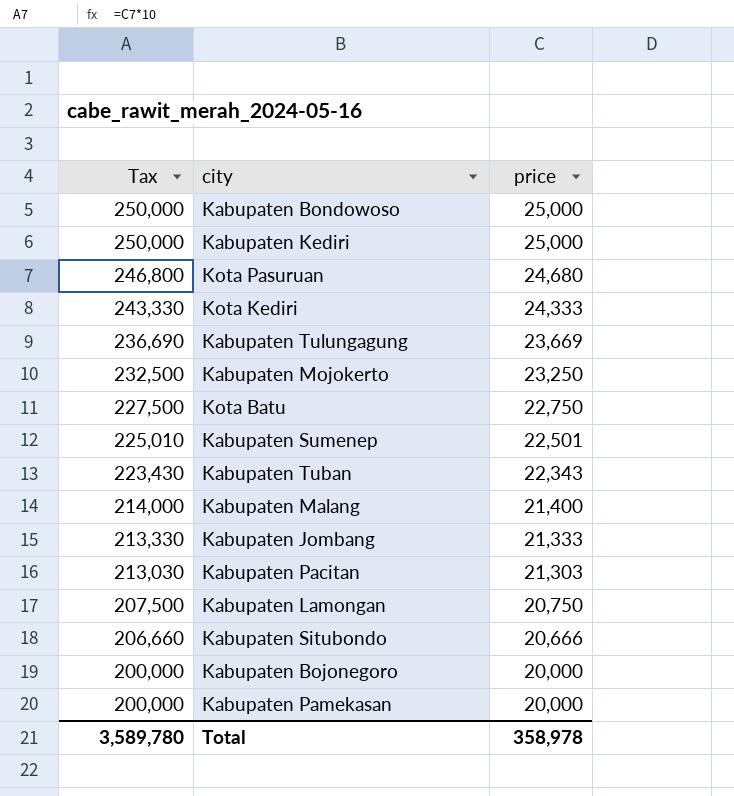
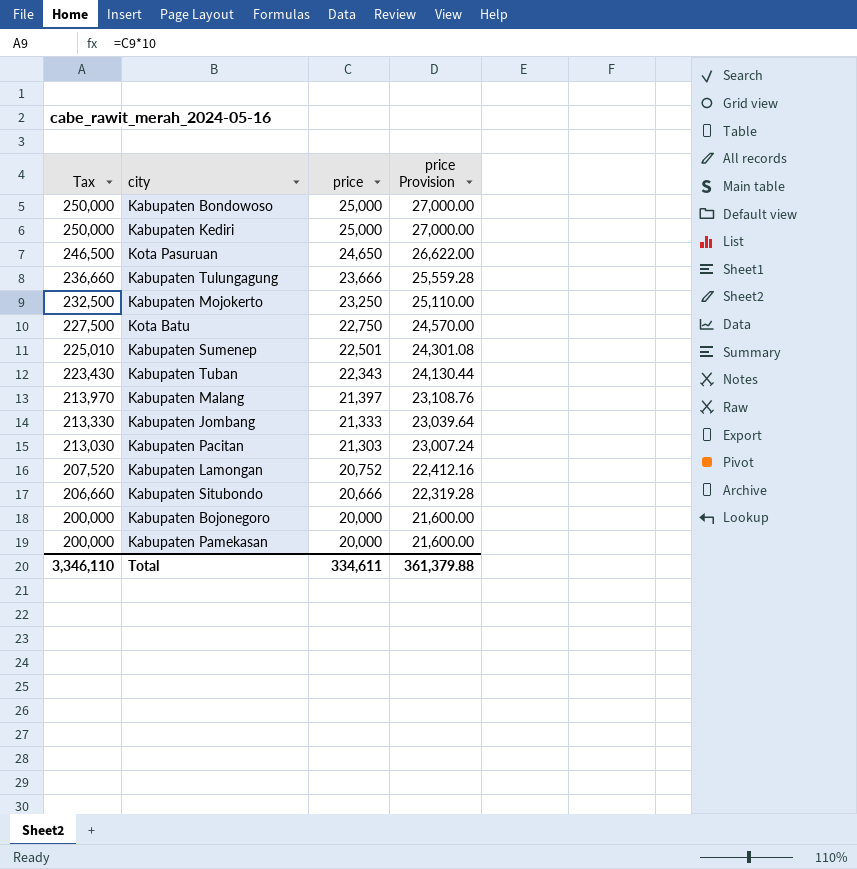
column price Provision | formula: none -> [price] * 1.08
row Kota Kediri: 243,330 | 24,333 -> none
Kota Pasuruan | Tax: 246,800 -> 246,500
Kota Pasuruan | price: 24,680 -> 24,650
Kabupaten Tulungagung | Tax: 236,690 -> 236,660
Kabupaten Tulungagung | price: 23,669 -> 23,666
Kabupaten Malang | Tax: 214,000 -> 213,970
Kabupaten Malang | price: 21,400 -> 21,397
Kabupaten Lamongan | Tax: 207,500 -> 207,520
Kabupaten Lamongan | price: 20,750 -> 20,752
Total | Tax: 3,589,780 -> 3,346,110
Total | price: 358,978 -> 334,611

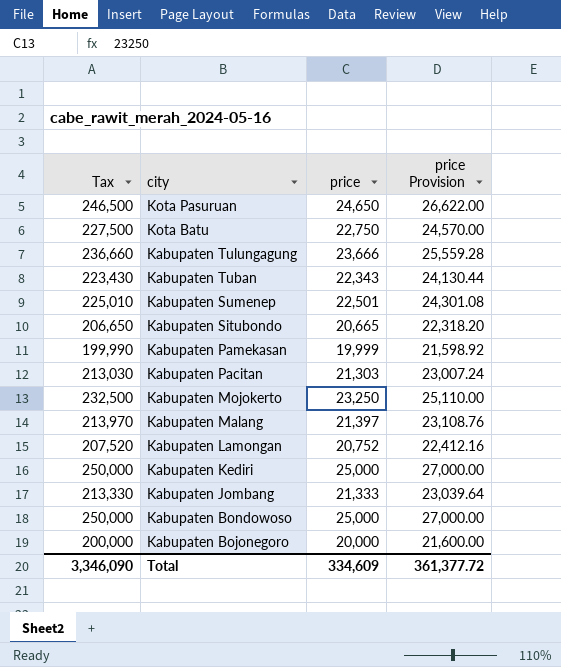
row order: Tax descending -> city descending
Kabupaten Situbondo | Tax: 206,660 -> 206,650
Kabupaten Situbondo | price: 20,666 -> 20,665
Kabupaten Situbondo | price Provision: 22,319.28 -> 22,318.20
Kabupaten Pamekasan | Tax: 200,000 -> 199,990
Kabupaten Pamekasan | price: 20,000 -> 19,999
Kabupaten Pamekasan | price Provision: 21,600.00 -> 21,598.92
Total | Tax: 3,346,110 -> 3,346,090
Total | price: 334,611 -> 334,609
Total | price Provision: 361,379.88 -> 361,377.72

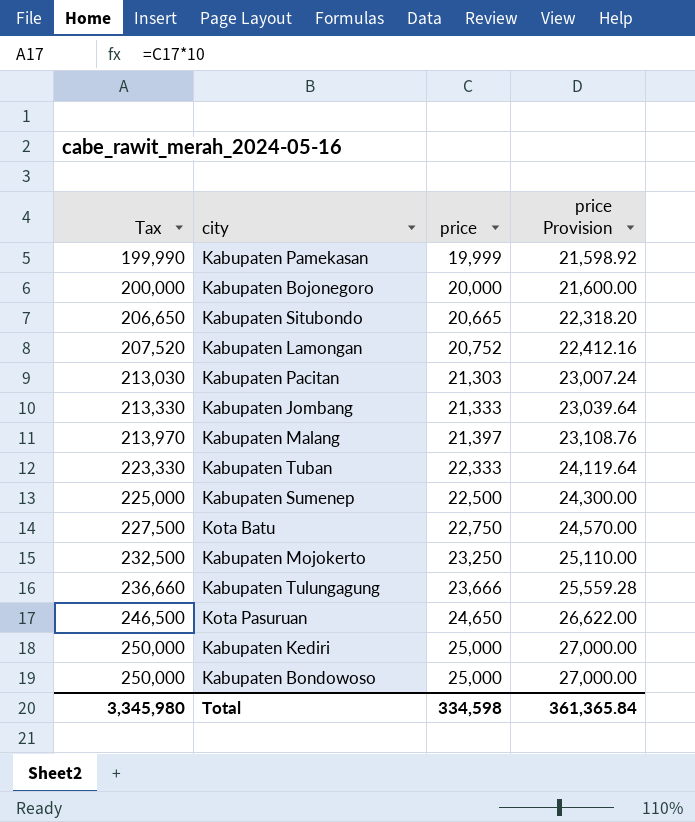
row order: city descending -> Tax ascending
Kabupaten Tuban | Tax: 223,430 -> 223,330
Kabupaten Tuban | price: 22,343 -> 22,333
Kabupaten Tuban | price Provision: 24,130.44 -> 24,119.64
Kabupaten Sumenep | Tax: 225,010 -> 225,000
Kabupaten Sumenep | price: 22,501 -> 22,500
Kabupaten Sumenep | price Provision: 24,301.08 -> 24,300.00
Total | Tax: 3,346,090 -> 3,345,980
Total | price: 334,609 -> 334,598
Total | price Provision: 361,377.72 -> 361,365.84

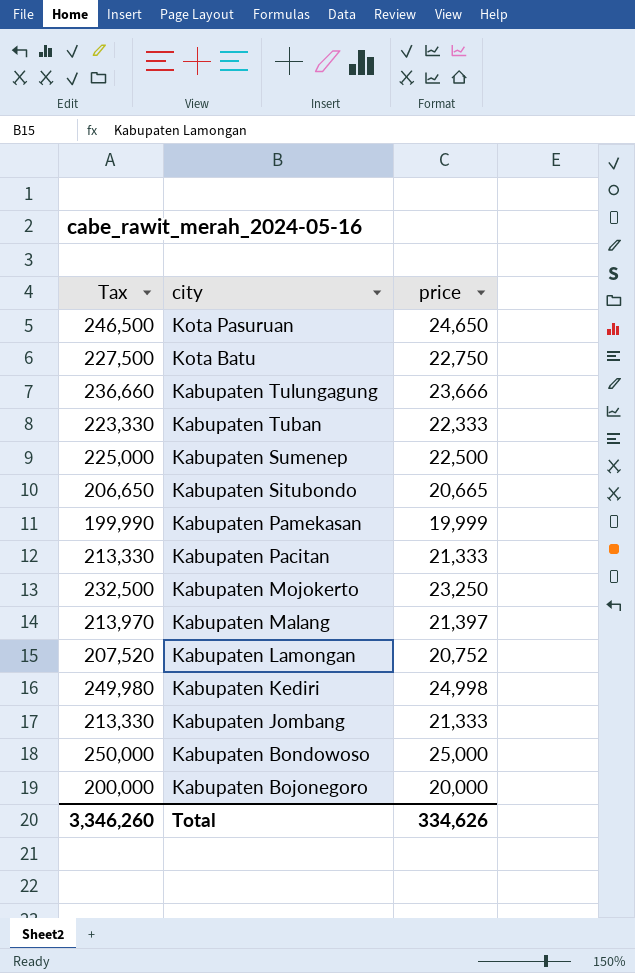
row order: Tax ascending -> city descending
column price Provision | formula: [price] * 1.08 -> none
Kabupaten Pacitan | Tax: 213,030 -> 213,330
Kabupaten Pacitan | price: 21,303 -> 21,333
Kabupaten Kediri | Tax: 250,000 -> 249,980
Kabupaten Kediri | price: 25,000 -> 24,998
Total | Tax: 3,345,980 -> 3,346,260
Total | price: 334,598 -> 334,626

